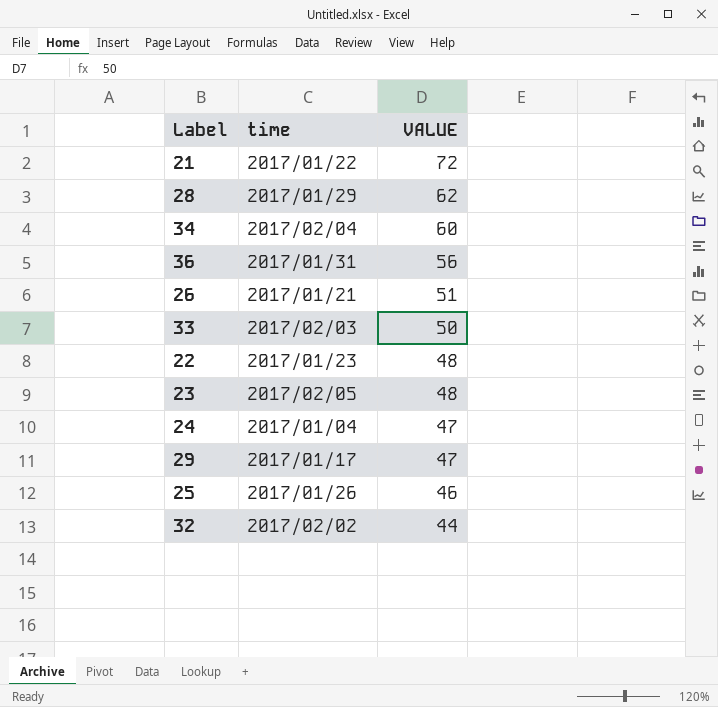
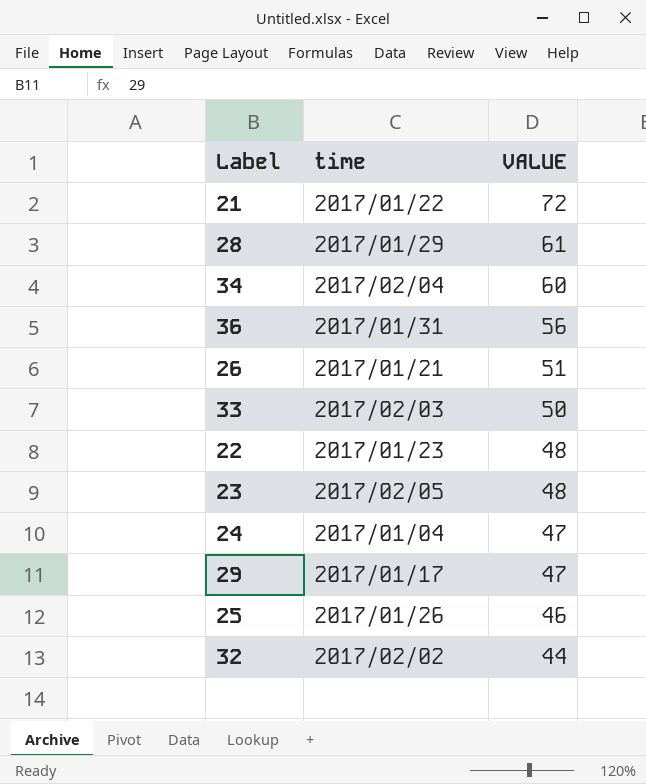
28 | VALUE: 62 -> 61

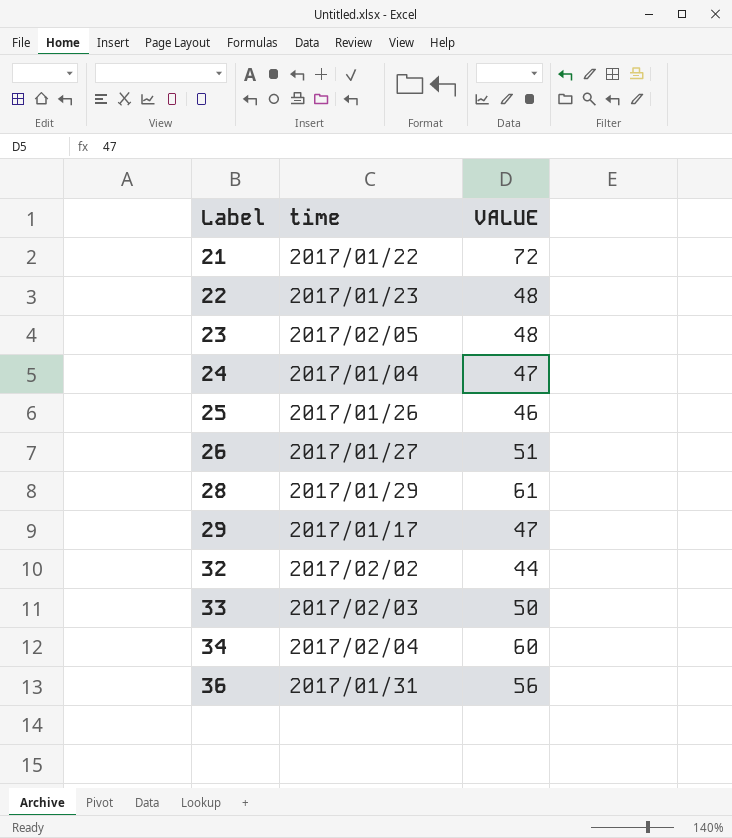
row order: VALUE descending -> Label ascending
26 | time: 2017/01/21 -> 2017/01/27

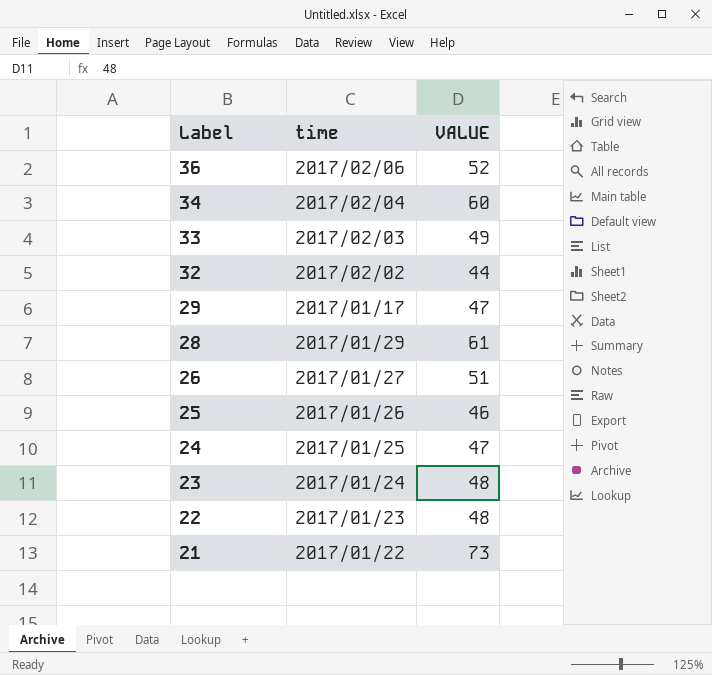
row order: Label ascending -> Label descending
36 | time: 2017/01/31 -> 2017/02/06
36 | VALUE: 56 -> 52
33 | VALUE: 50 -> 49
24 | time: 2017/01/04 -> 2017/01/25
23 | time: 2017/02/05 -> 2017/01/24
21 | VALUE: 72 -> 73

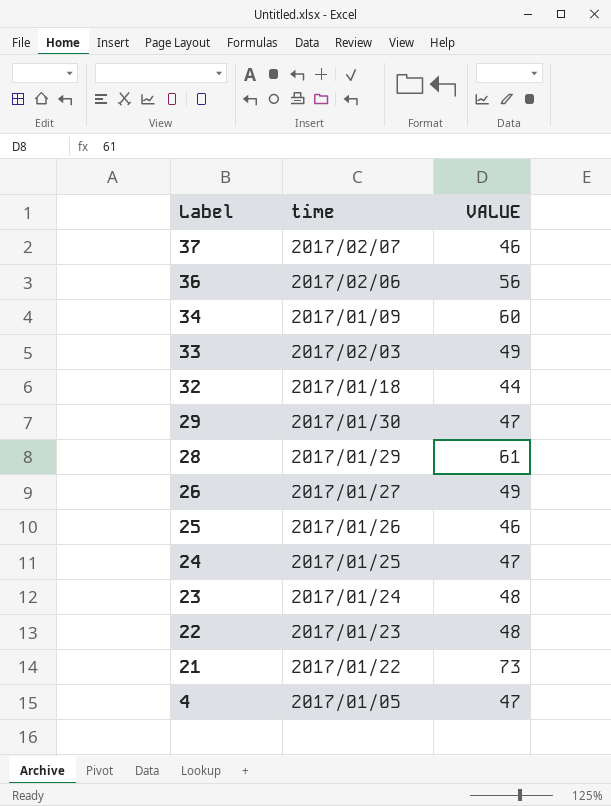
row 37: none -> 2017/02/07 | 46
36 | VALUE: 52 -> 56
34 | time: 2017/02/04 -> 2017/01/09
32 | time: 2017/02/02 -> 2017/01/18
29 | time: 2017/01/17 -> 2017/01/30
26 | VALUE: 51 -> 49
row 4: none -> 2017/01/05 | 47

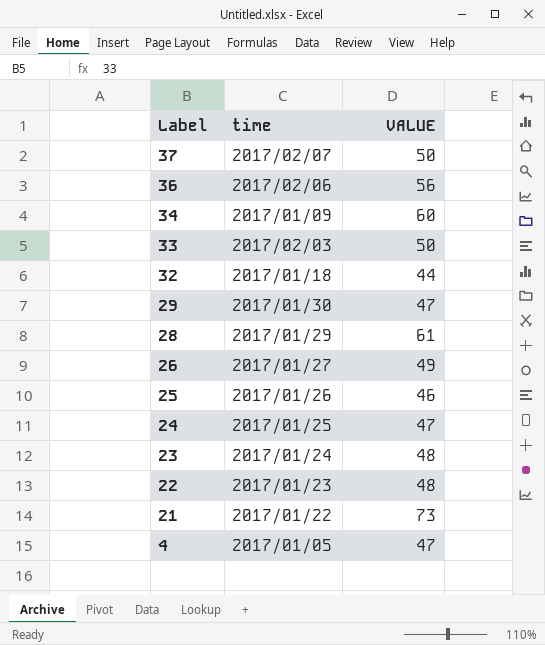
37 | VALUE: 46 -> 50
33 | VALUE: 49 -> 50

